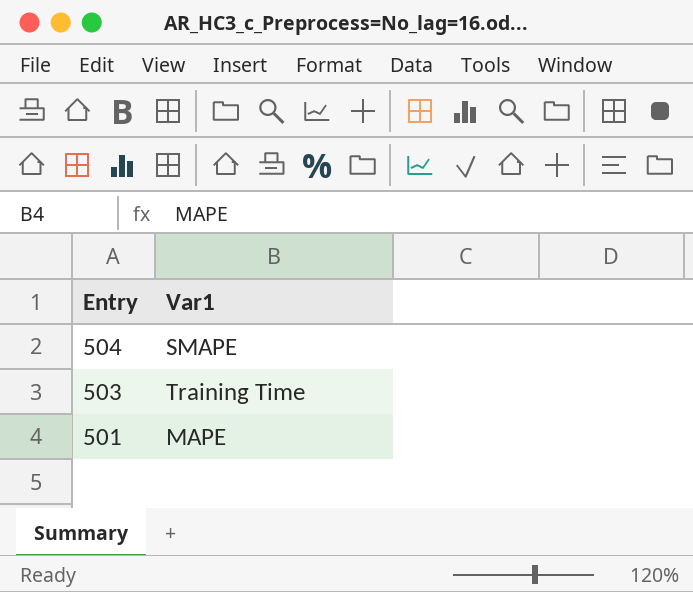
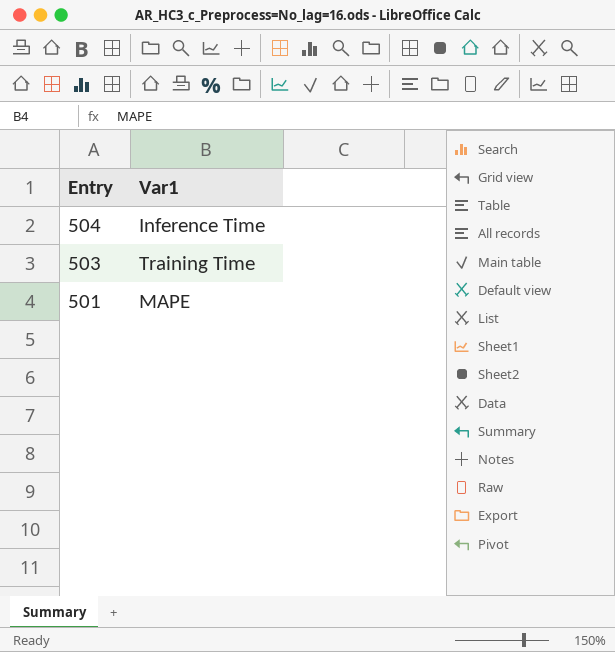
504 | Var1: SMAPE -> Inference Time

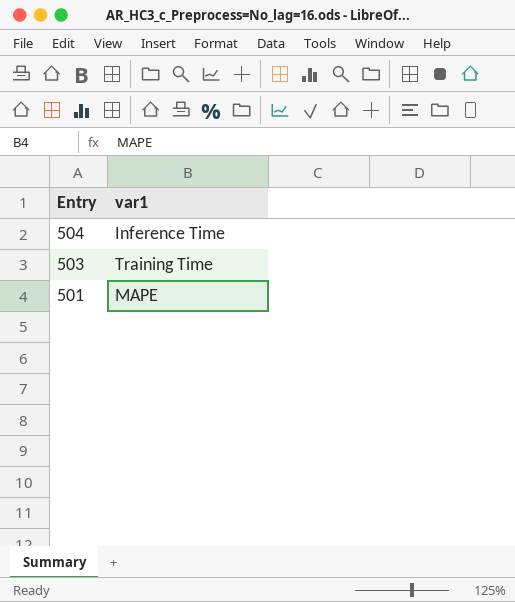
column name: Var1 -> var1

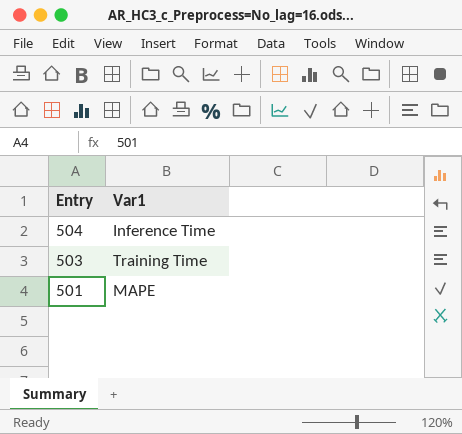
column name: var1 -> Var1

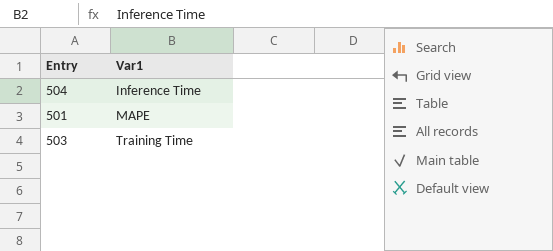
row order: Entry descending -> Var1 ascending

